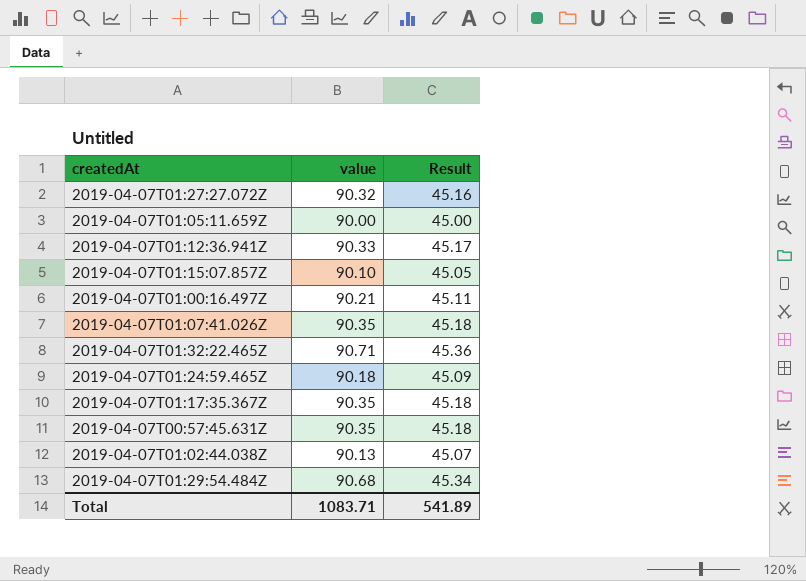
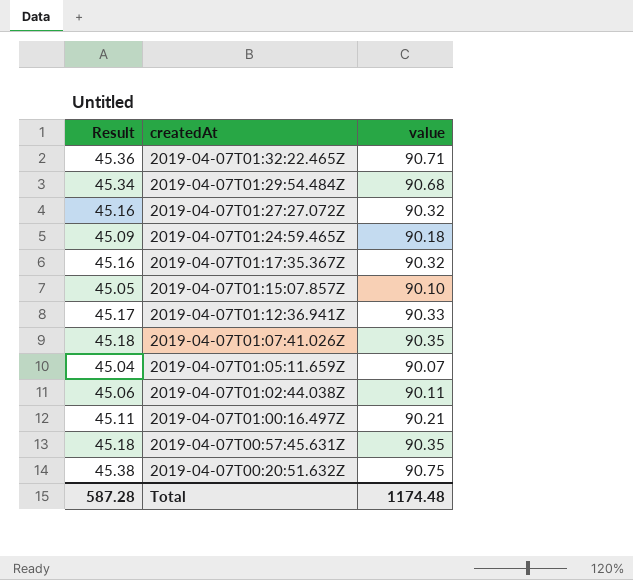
row order: none -> createdAt descending
column Result | position: 3 -> 1
2019-04-07T01:17:35.367Z | Result: 45.18 -> 45.16
2019-04-07T01:17:35.367Z | value: 90.35 -> 90.32
2019-04-07T01:05:11.659Z | Result: 45.00 -> 45.04
2019-04-07T01:05:11.659Z | value: 90.00 -> 90.07
2019-04-07T01:02:44.038Z | Result: 45.07 -> 45.06
2019-04-07T01:02:44.038Z | value: 90.13 -> 90.11
row 2019-04-07T00:20:51.632Z: none -> 45.38 | 90.75
Total | Result: 541.89 -> 587.28
Total | value: 1083.71 -> 1174.48

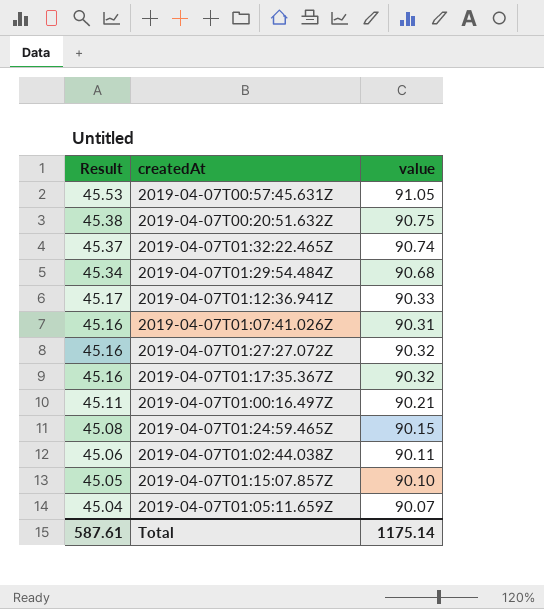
row order: createdAt descending -> Result descending
2019-04-07T00:57:45.631Z | Result: 45.18 -> 45.53
2019-04-07T00:57:45.631Z | value: 90.35 -> 91.05
2019-04-07T01:32:22.465Z | Result: 45.36 -> 45.37
2019-04-07T01:32:22.465Z | value: 90.71 -> 90.74
2019-04-07T01:07:41.026Z | Result: 45.18 -> 45.16
2019-04-07T01:07:41.026Z | value: 90.35 -> 90.31
2019-04-07T01:24:59.465Z | Result: 45.09 -> 45.08
2019-04-07T01:24:59.465Z | value: 90.18 -> 90.15
Total | Result: 587.28 -> 587.61
Total | value: 1174.48 -> 1175.14

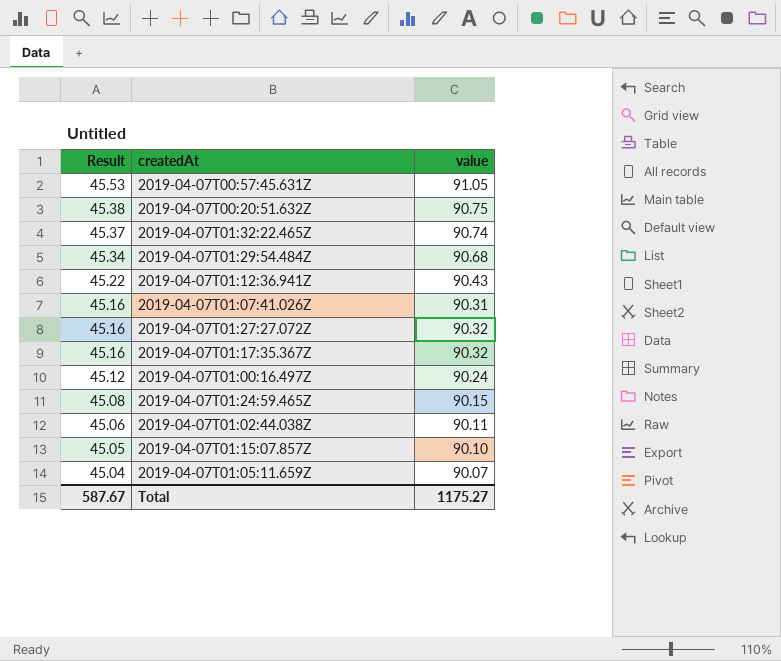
2019-04-07T01:12:36.941Z | Result: 45.17 -> 45.22
2019-04-07T01:12:36.941Z | value: 90.33 -> 90.43
2019-04-07T01:00:16.497Z | Result: 45.11 -> 45.12
2019-04-07T01:00:16.497Z | value: 90.21 -> 90.24
Total | Result: 587.61 -> 587.67
Total | value: 1175.14 -> 1175.27

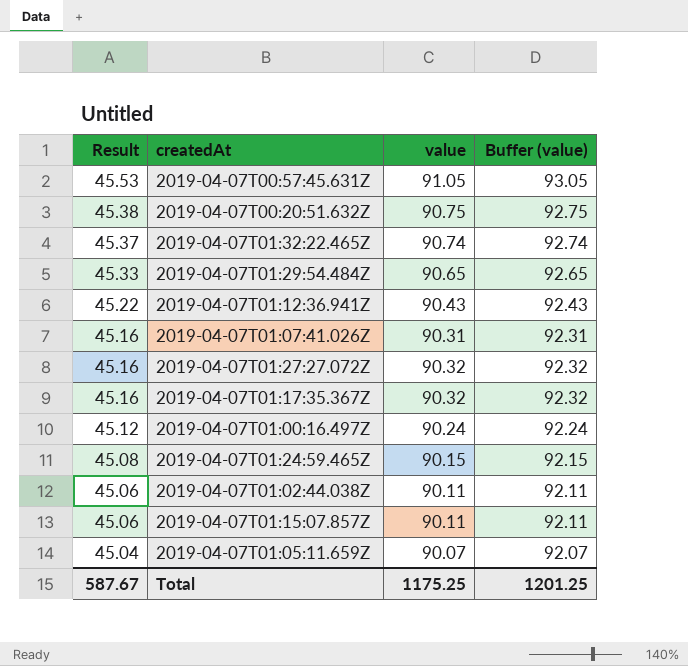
column Buffer (value) | formula: none -> [value] + 2
2019-04-07T01:29:54.484Z | Result: 45.34 -> 45.33
2019-04-07T01:29:54.484Z | value: 90.68 -> 90.65
2019-04-07T01:15:07.857Z | Result: 45.05 -> 45.06
2019-04-07T01:15:07.857Z | value: 90.10 -> 90.11
Total | value: 1175.27 -> 1175.25

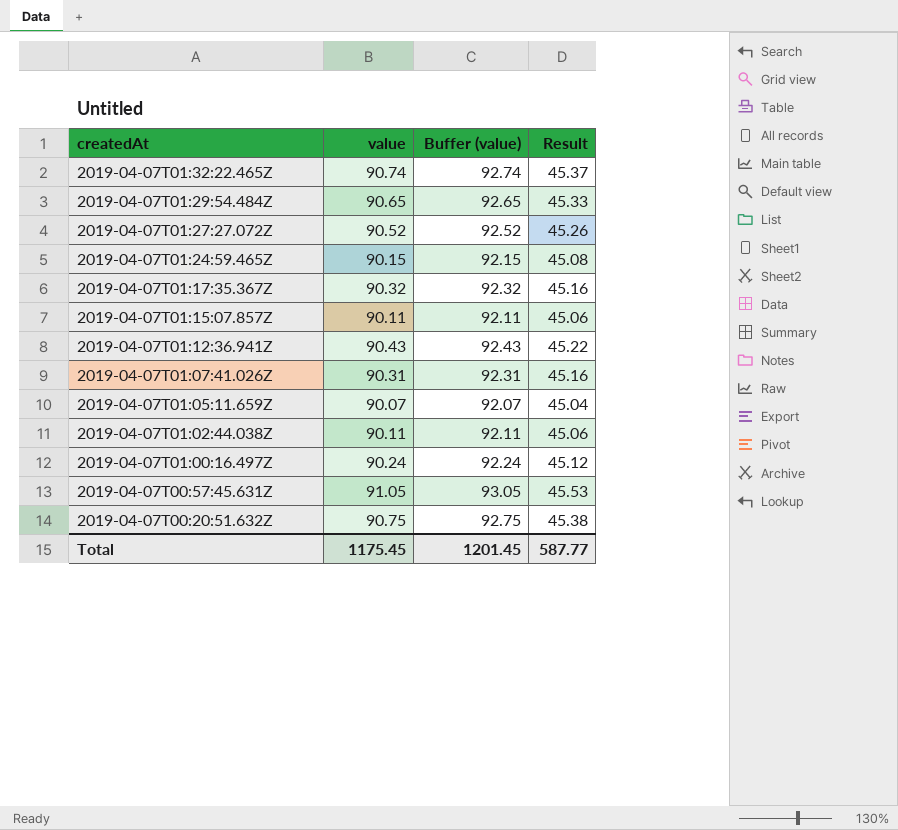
row order: Result descending -> createdAt descending
column Result | position: 1 -> 4
2019-04-07T01:27:27.072Z | value: 90.32 -> 90.52
2019-04-07T01:27:27.072Z | Buffer (value): 92.32 -> 92.52
2019-04-07T01:27:27.072Z | Result: 45.16 -> 45.26
Total | value: 1175.25 -> 1175.45
Total | Buffer (value): 1201.25 -> 1201.45
Total | Result: 587.67 -> 587.77

